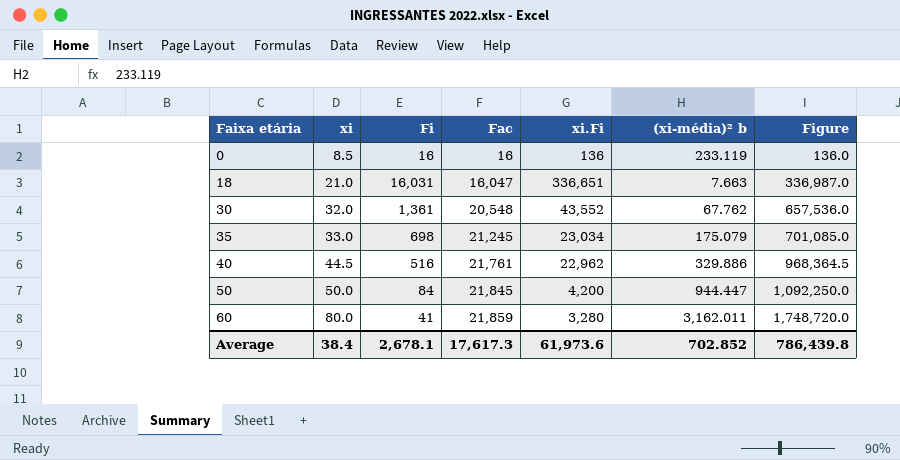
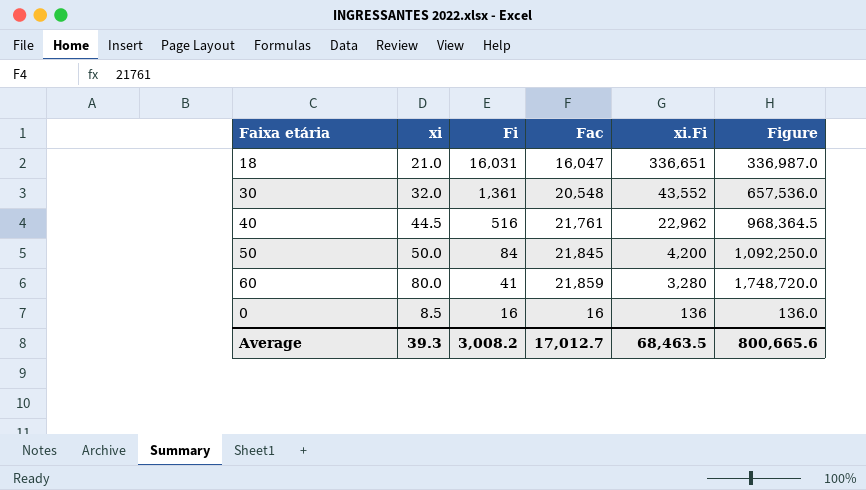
row order: Faixa etária ascending -> Fi descending
column (xi-média)² b | position: 6 -> none
row 35: 33.0 | 698 | 21,245 | 23,034 | 175.079 | 701,085.0 -> none
Average | xi: 38.4 -> 39.3
Average | Fi: 2,678.1 -> 3,008.2
Average | Fac: 17,617.3 -> 17,012.7
Average | xi.Fi: 61,973.6 -> 68,463.5
Average | Figure: 786,439.8 -> 800,665.6

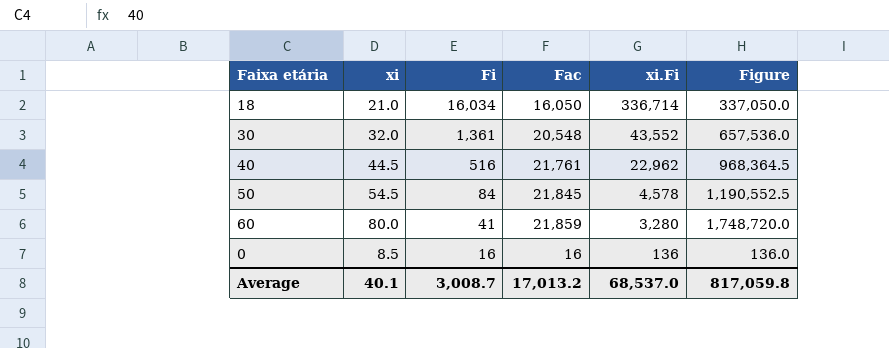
18 | Fi: 16,031 -> 16,034
18 | Fac: 16,047 -> 16,050
18 | xi.Fi: 336,651 -> 336,714
18 | Figure: 336,987.0 -> 337,050.0
50 | xi: 50.0 -> 54.5
50 | xi.Fi: 4,200 -> 4,578
50 | Figure: 1,092,250.0 -> 1,190,552.5
Average | xi: 39.3 -> 40.1
Average | Fi: 3,008.2 -> 3,008.7
Average | Fac: 17,012.7 -> 17,013.2
Average | xi.Fi: 68,463.5 -> 68,537.0
Average | Figure: 800,665.6 -> 817,059.8

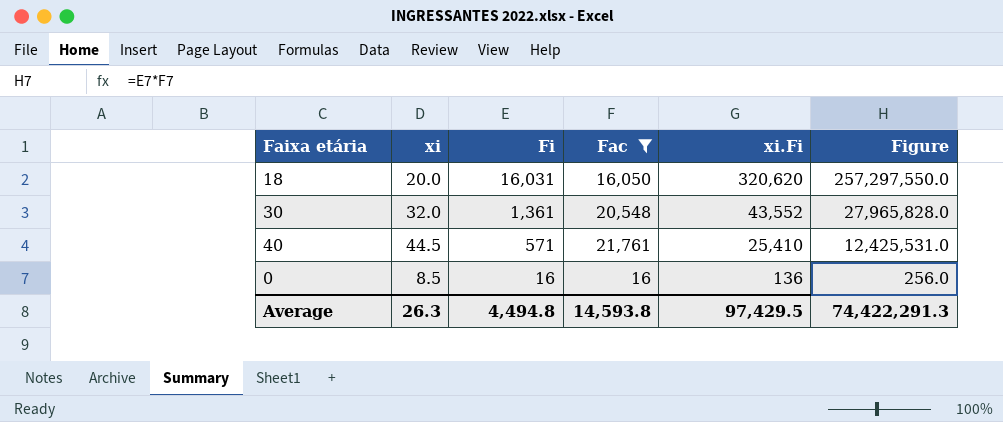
filter: none -> Fac <= 21,761
column Figure | formula: [xi] * [Fac] -> [Fi] * [Fac]
18 | xi: 21.0 -> 20.0
18 | Fi: 16,034 -> 16,031
18 | xi.Fi: 336,714 -> 320,620
40 | Fi: 516 -> 571
40 | xi.Fi: 22,962 -> 25,410
Average | xi: 40.1 -> 26.3
Average | Fi: 3,008.7 -> 4,494.8
Average | Fac: 17,013.2 -> 14,593.8
Average | xi.Fi: 68,537.0 -> 97,429.5
Average | Figure: 817,059.8 -> 74,422,291.3

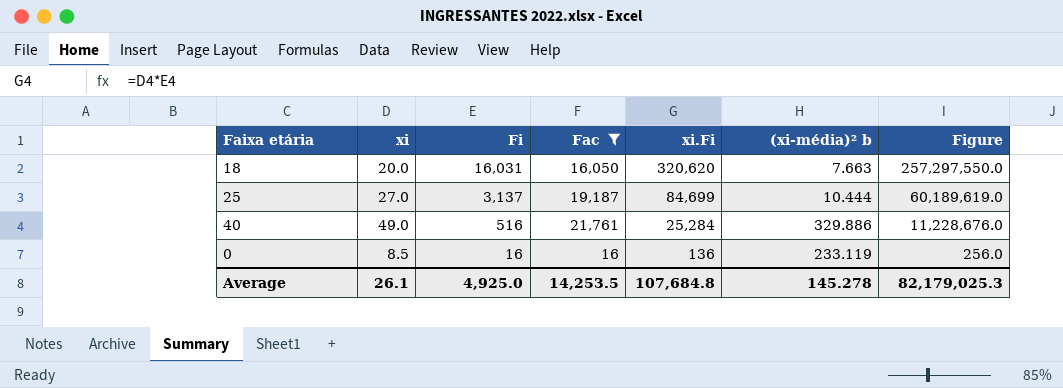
column (xi-média)² b | position: none -> 6
row 30: 32.0 | 1,361 | 20,548 | 43,552 | 27,965,828.0 -> none
row 25: none -> 27.0 | 3,137 | 19,187 | 84,699 | 10.444 | 60,189,619.0
40 | xi: 44.5 -> 49.0
40 | Fi: 571 -> 516
40 | xi.Fi: 25,410 -> 25,284
40 | Figure: 12,425,531.0 -> 11,228,676.0
Average | xi: 26.3 -> 26.1
Average | Fi: 4,494.8 -> 4,925.0
Average | Fac: 14,593.8 -> 14,253.5
Average | xi.Fi: 97,429.5 -> 107,684.8
Average | Figure: 74,422,291.3 -> 82,179,025.3

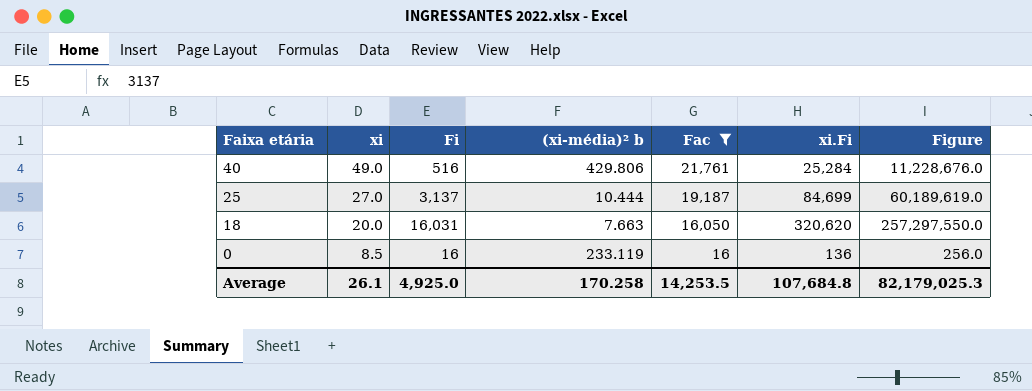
row order: Fi descending -> Faixa etária descending
column (xi-média)² b | position: 6 -> 4
40 | (xi-média)² b: 329.886 -> 429.806
Average | (xi-média)² b: 145.278 -> 170.258

